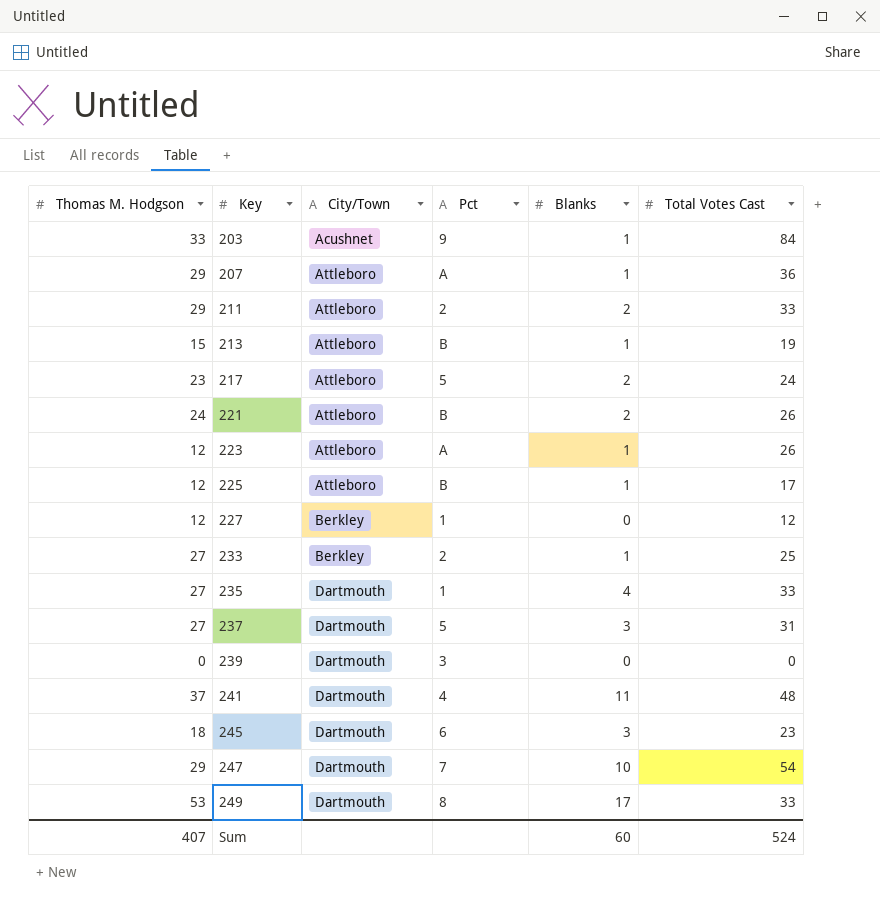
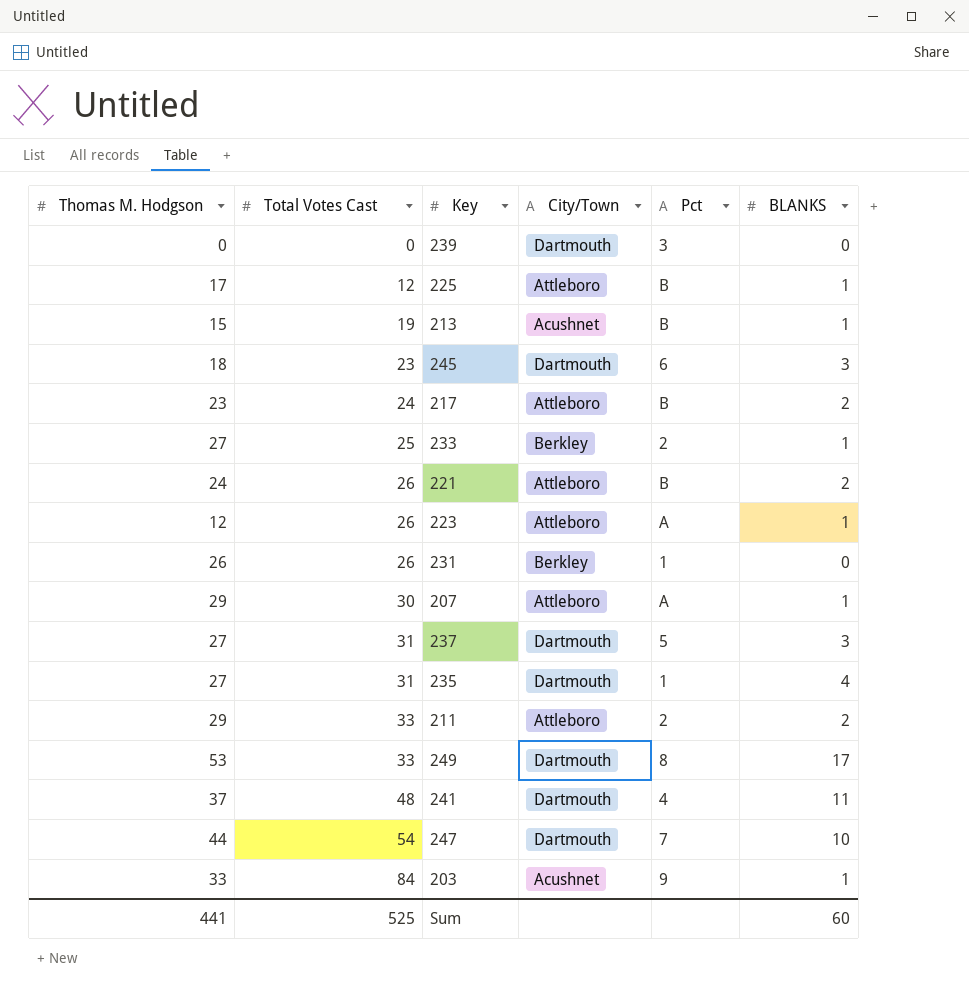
row order: Key ascending -> Total Votes Cast ascending
column Total Votes Cast | position: 6 -> 2
column name: Blanks -> BLANKS
row 227: 12 | Berkley | 1 | 0 | 12 -> none
225 | Thomas M. Hodgson: 12 -> 17
225 | Total Votes Cast: 17 -> 12
213 | City/Town: Attleboro -> Acushnet
217 | Pct: 5 -> B
row 231: none -> 26 | 26 | Berkley | 1 | 0
207 | Total Votes Cast: 36 -> 30
235 | Total Votes Cast: 33 -> 31
247 | Thomas M. Hodgson: 29 -> 44
Sum | Thomas M. Hodgson: 407 -> 441
Sum | Total Votes Cast: 524 -> 525

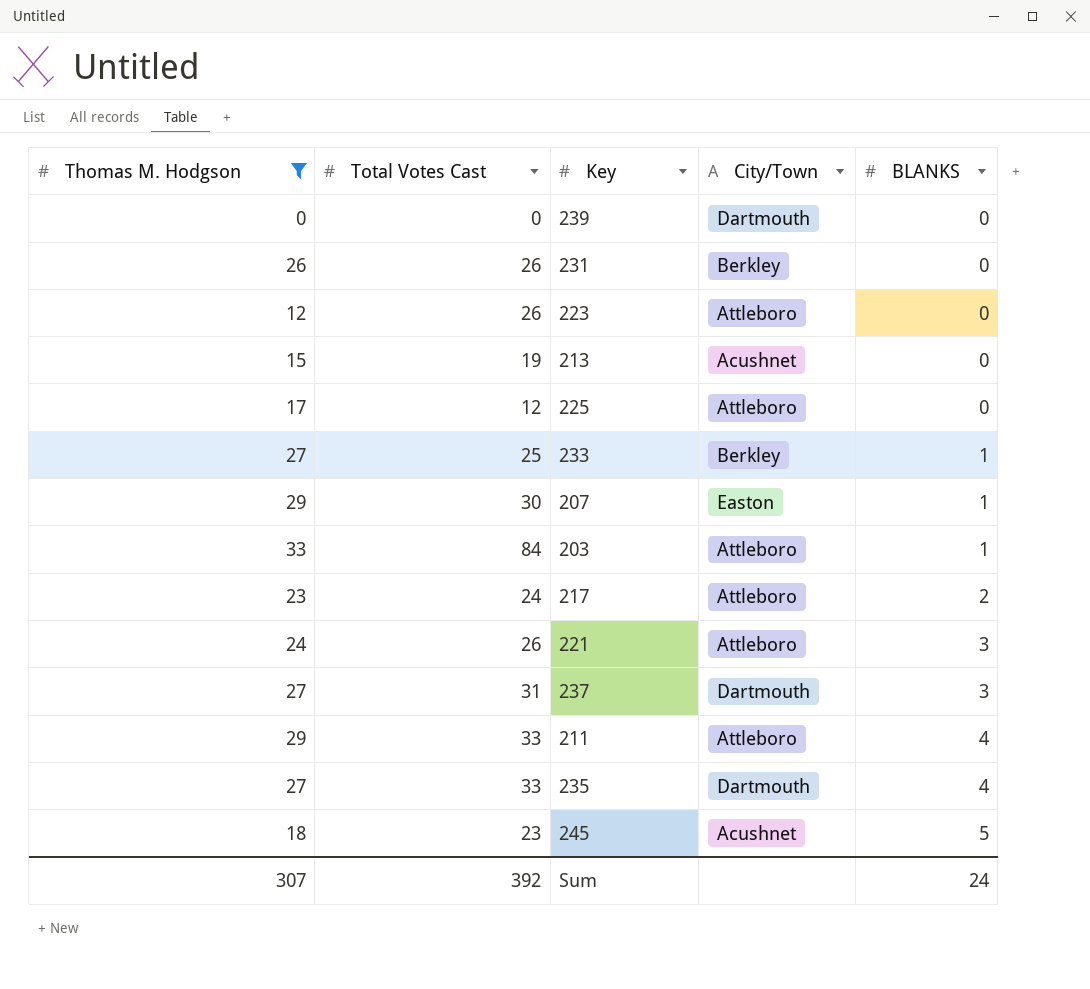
filter: none -> Thomas M. Hodgson <= 33
row order: Total Votes Cast ascending -> BLANKS ascending
column Pct | position: 5 -> none
223 | BLANKS: 1 -> 0
213 | BLANKS: 1 -> 0
225 | BLANKS: 1 -> 0
207 | City/Town: Attleboro -> Easton
203 | City/Town: Acushnet -> Attleboro
221 | BLANKS: 2 -> 3
211 | BLANKS: 2 -> 4
235 | Total Votes Cast: 31 -> 33
245 | City/Town: Dartmouth -> Acushnet
245 | BLANKS: 3 -> 5
Sum | Thomas M. Hodgson: 441 -> 307
Sum | Total Votes Cast: 525 -> 392
Sum | BLANKS: 60 -> 24

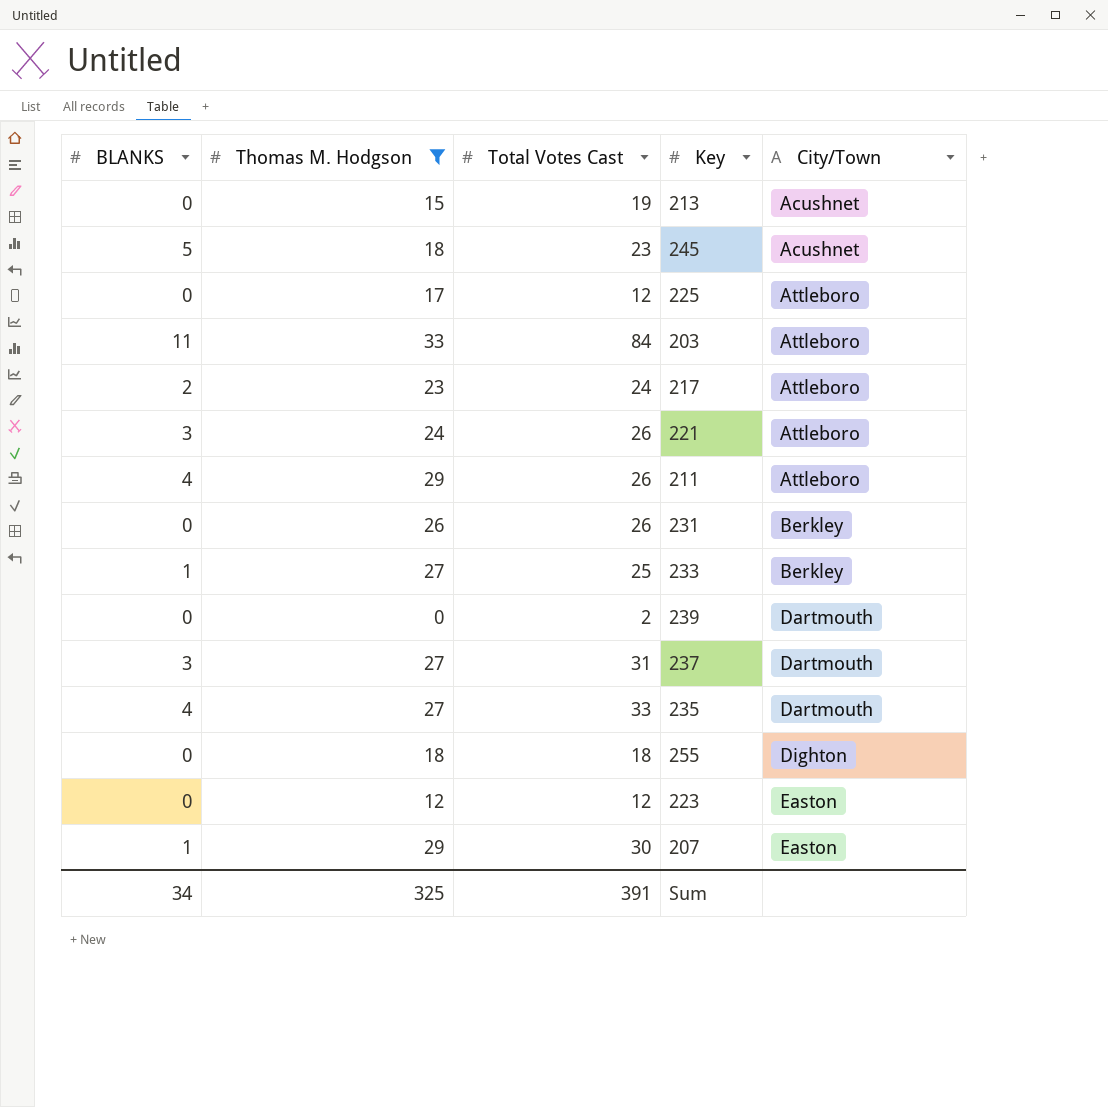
row order: BLANKS ascending -> City/Town ascending
column BLANKS | position: 5 -> 1
203 | BLANKS: 1 -> 11
211 | Total Votes Cast: 33 -> 26
239 | Total Votes Cast: 0 -> 2
row 255: none -> 0 | 18 | 18 | Dighton
223 | Total Votes Cast: 26 -> 12
223 | City/Town: Attleboro -> Easton
Sum | BLANKS: 24 -> 34
Sum | Thomas M. Hodgson: 307 -> 325
Sum | Total Votes Cast: 392 -> 391

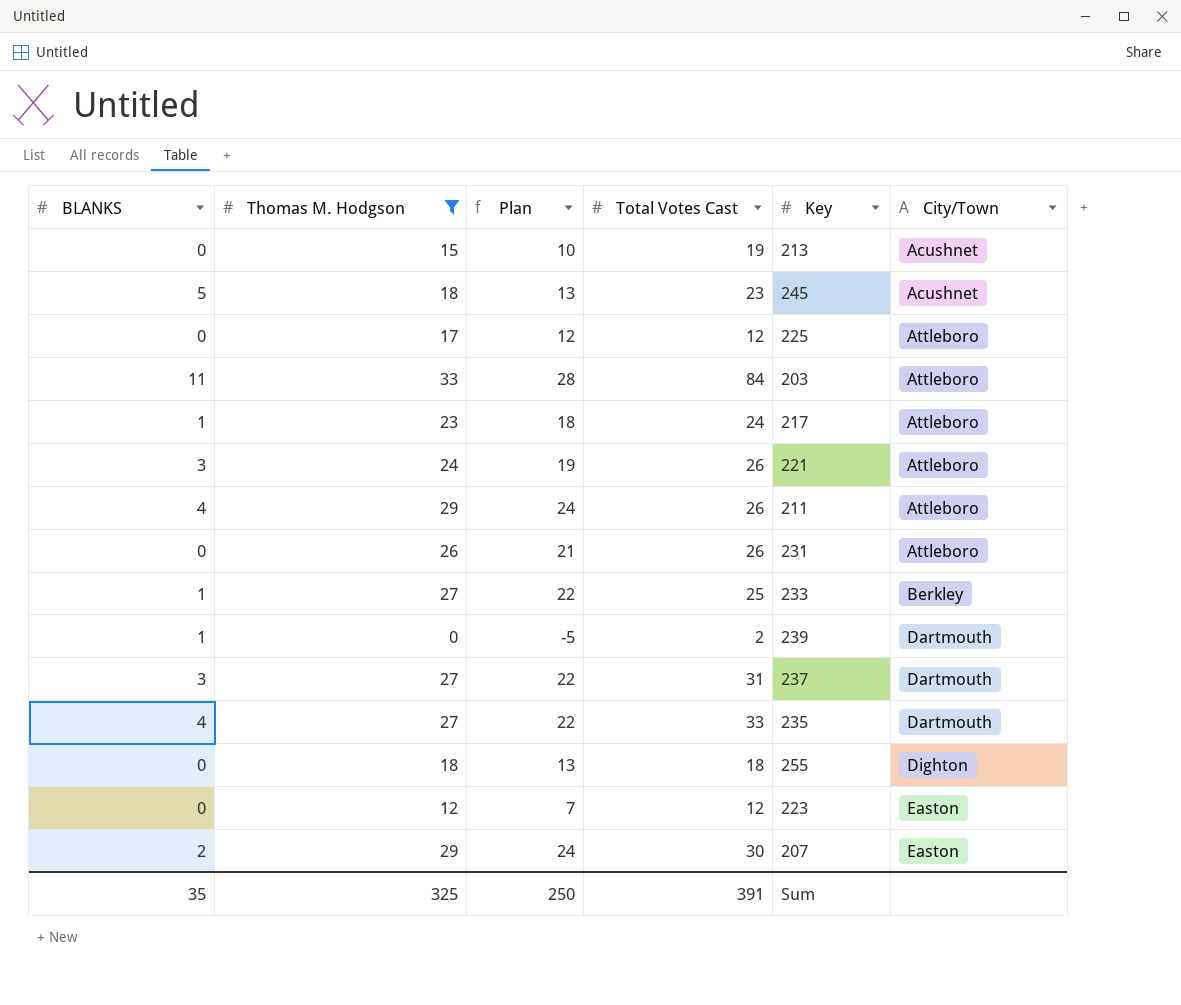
column Plan | formula: none -> [Thomas M. Hodgson] - 5
217 | BLANKS: 2 -> 1
231 | City/Town: Berkley -> Attleboro
239 | BLANKS: 0 -> 1
207 | BLANKS: 1 -> 2
Sum | BLANKS: 34 -> 35

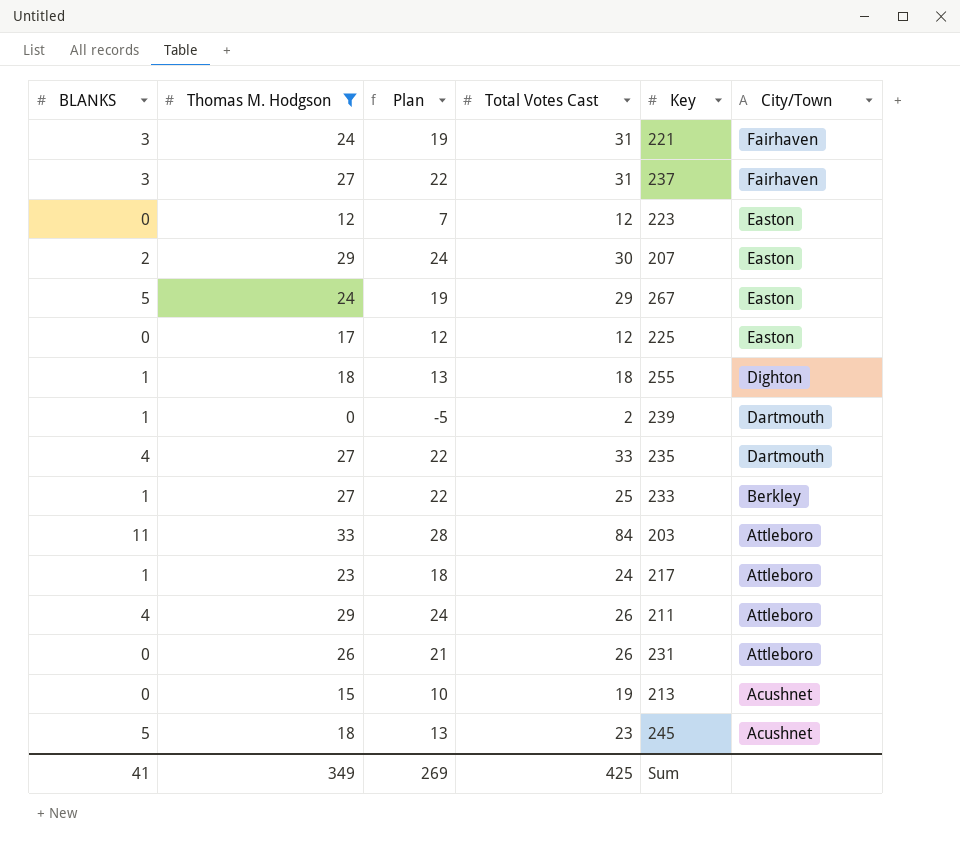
row order: City/Town ascending -> City/Town descending
221 | Total Votes Cast: 26 -> 31
221 | City/Town: Attleboro -> Fairhaven
237 | City/Town: Dartmouth -> Fairhaven
row 267: none -> 5 | 24 | 19 | 29 | Easton
225 | City/Town: Attleboro -> Easton
255 | BLANKS: 0 -> 1
Sum | BLANKS: 35 -> 41
Sum | Thomas M. Hodgson: 325 -> 349
Sum | Plan: 250 -> 269
Sum | Total Votes Cast: 391 -> 425

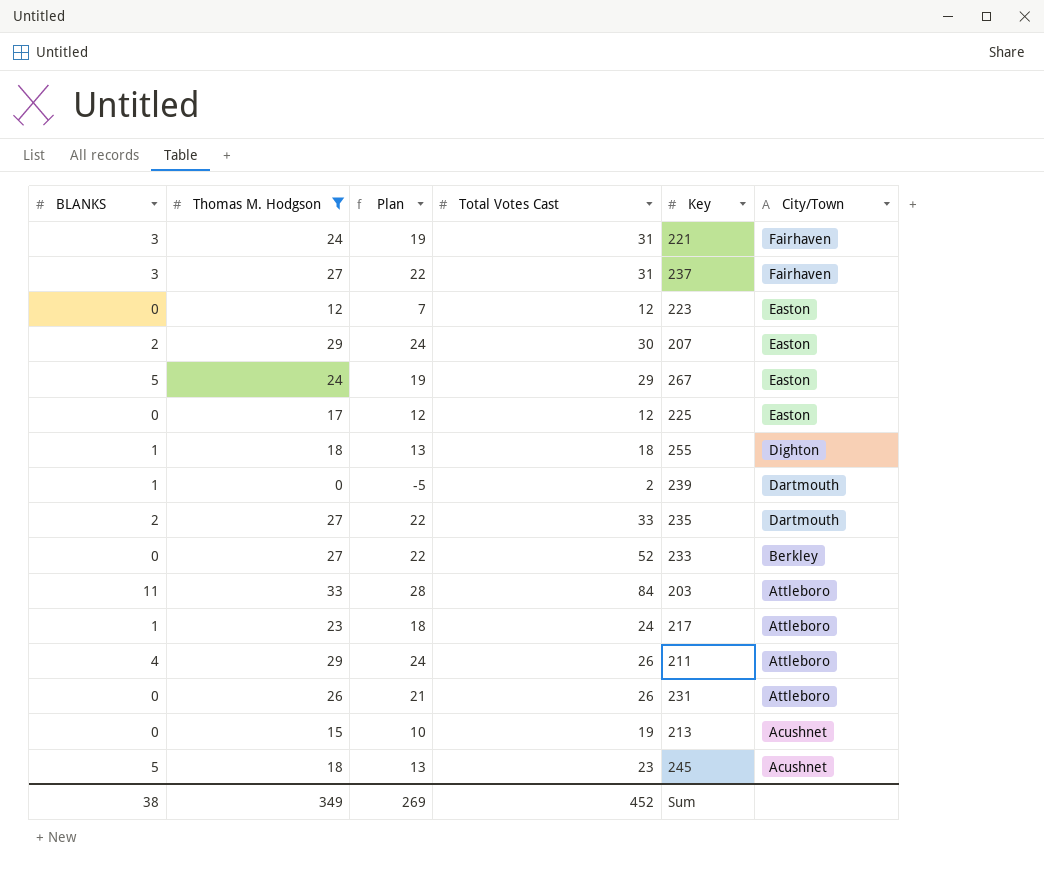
235 | BLANKS: 4 -> 2
233 | BLANKS: 1 -> 0
233 | Total Votes Cast: 25 -> 52
Sum | BLANKS: 41 -> 38
Sum | Total Votes Cast: 425 -> 452

